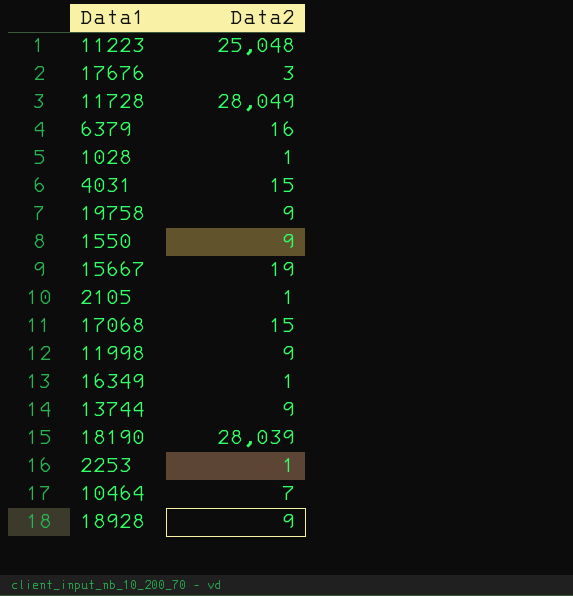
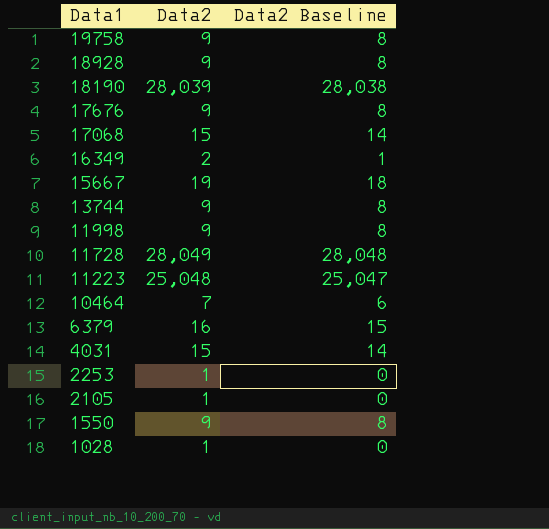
row order: none -> Data1 descending
column Data2 Baseline | formula: none -> [Data2] - 1
17676 | Data2: 3 -> 9
16349 | Data2: 1 -> 2

